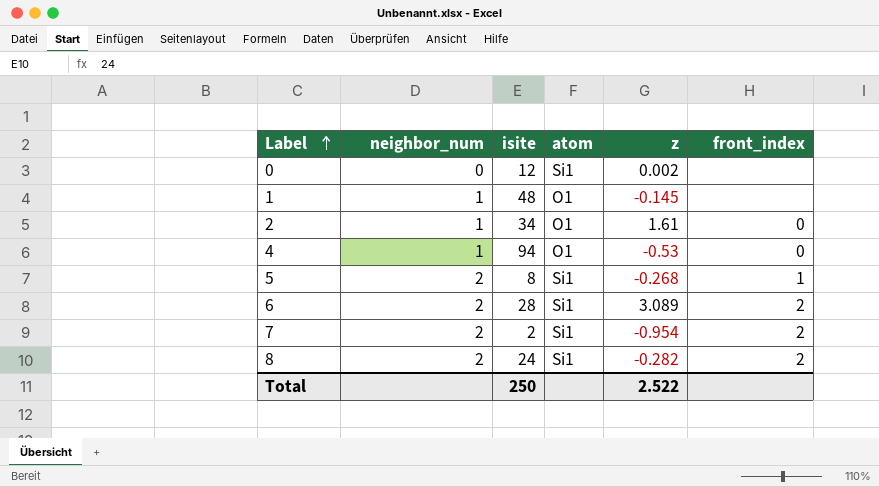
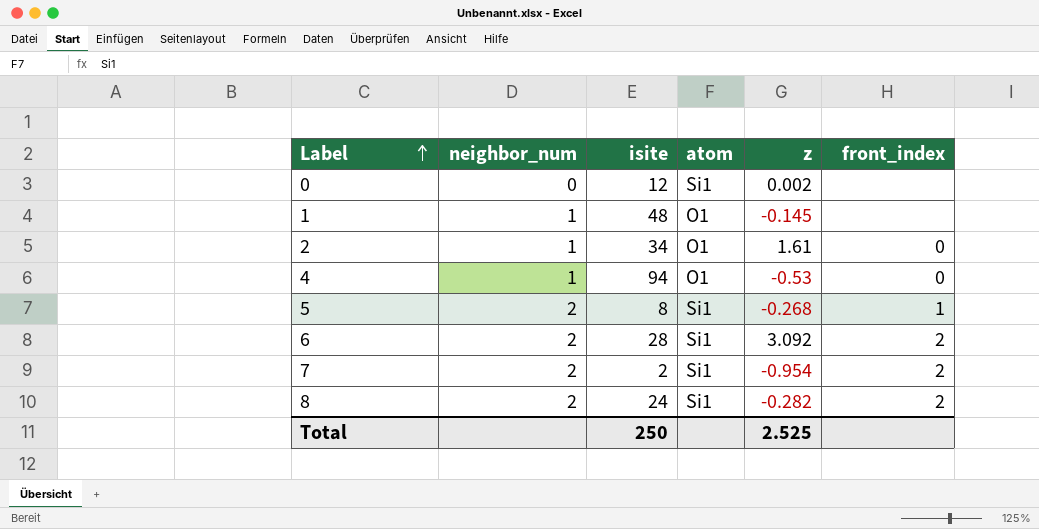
6 | z: 3.089 -> 3.092
Total | z: 2.522 -> 2.525

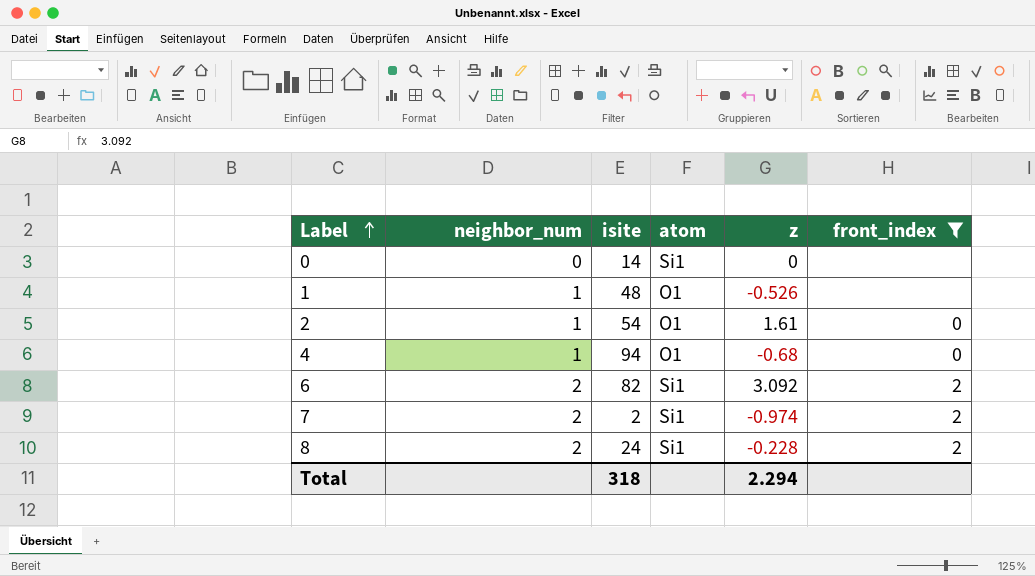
filter: none -> front_index != 1
0 | isite: 12 -> 14
0 | z: 0.002 -> 0
1 | z: -0.145 -> -0.526
2 | isite: 34 -> 54
4 | z: -0.53 -> -0.68
6 | isite: 28 -> 82
7 | z: -0.954 -> -0.974
8 | z: -0.282 -> -0.228
Total | isite: 250 -> 318
Total | z: 2.525 -> 2.294

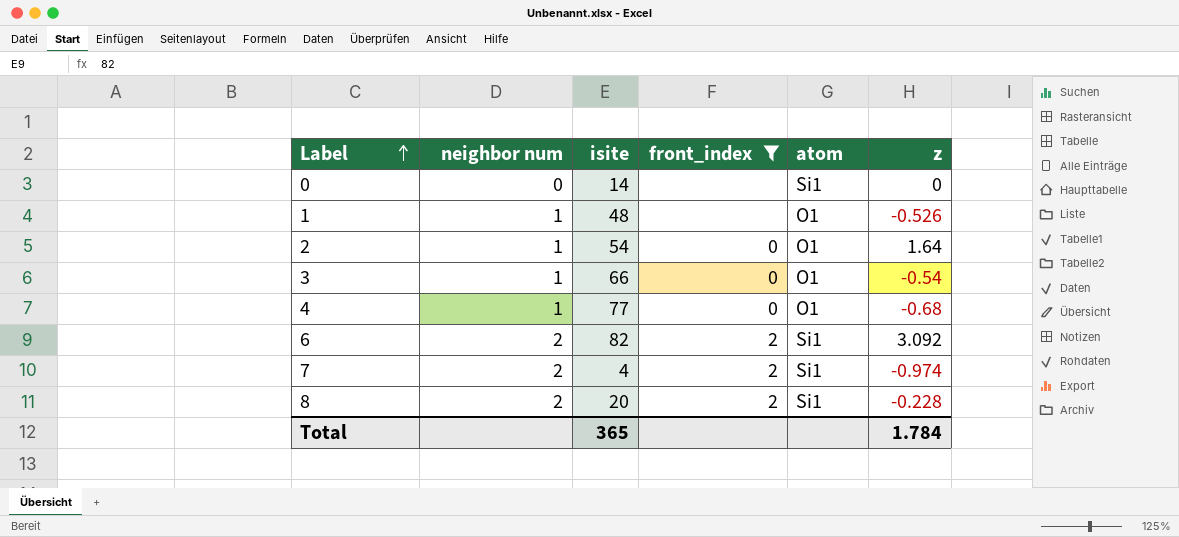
column name: neighbor_num -> neighbor num
column front_index | position: 6 -> 4
2 | z: 1.61 -> 1.64
row 3: none -> 1 | 66 | 0 | O1 | -0.54
4 | isite: 94 -> 77
7 | isite: 2 -> 4
8 | isite: 24 -> 20
Total | isite: 318 -> 365
Total | z: 2.294 -> 1.784

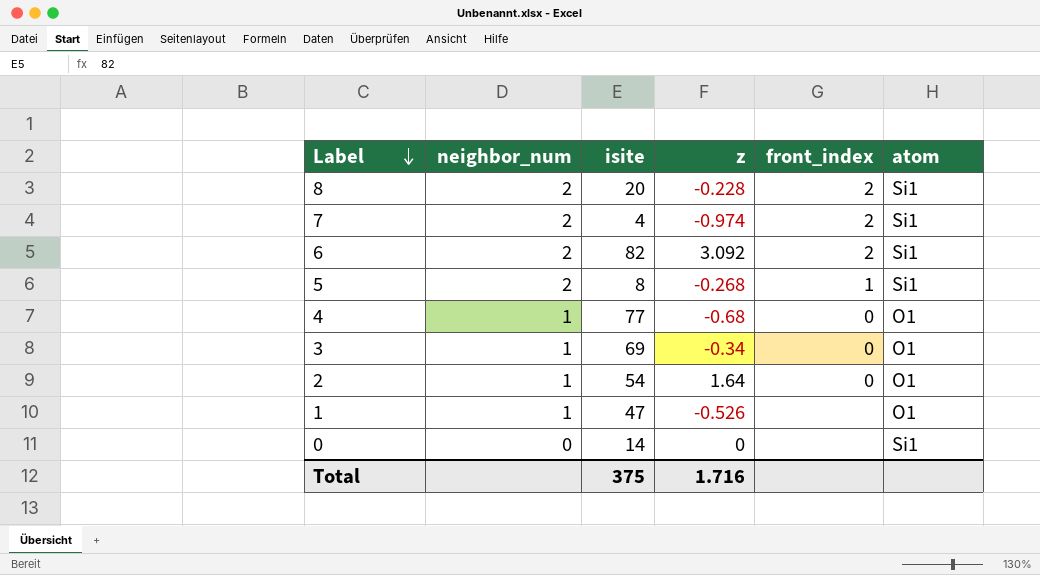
filter: front_index != 1 -> none
row order: Label ascending -> Label descending
column name: neighbor num -> neighbor_num
column z | position: 6 -> 4
3 | isite: 66 -> 69
3 | z: -0.54 -> -0.34
1 | isite: 48 -> 47
Total | isite: 365 -> 375
Total | z: 1.784 -> 1.716

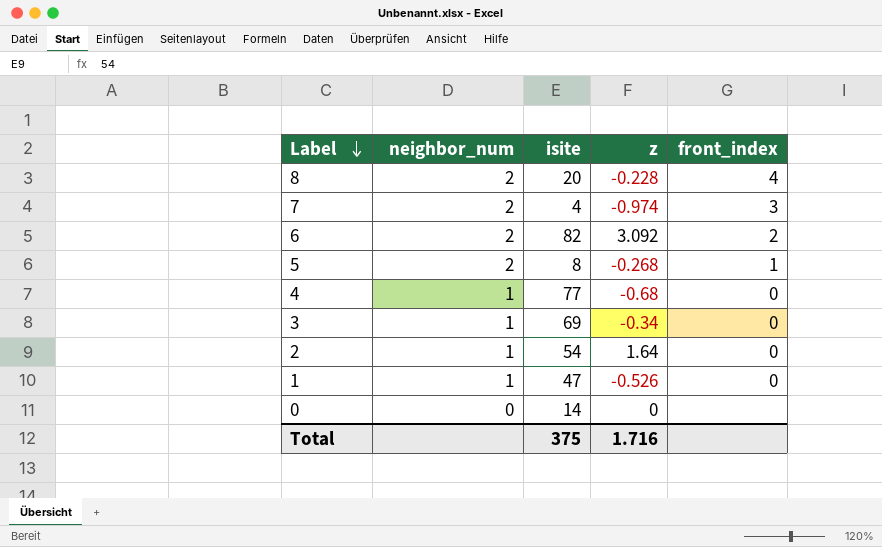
column atom | position: 6 -> none
8 | front_index: 2 -> 4
7 | front_index: 2 -> 3
1 | front_index: none -> 0

